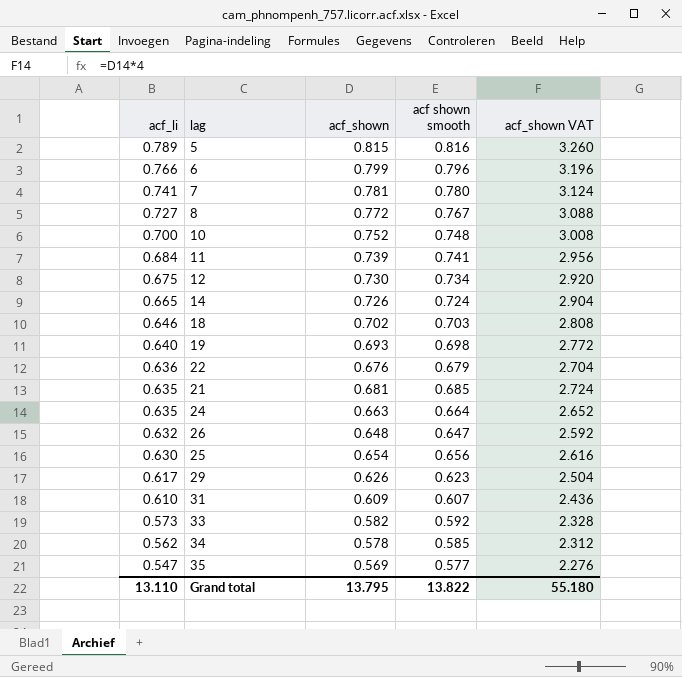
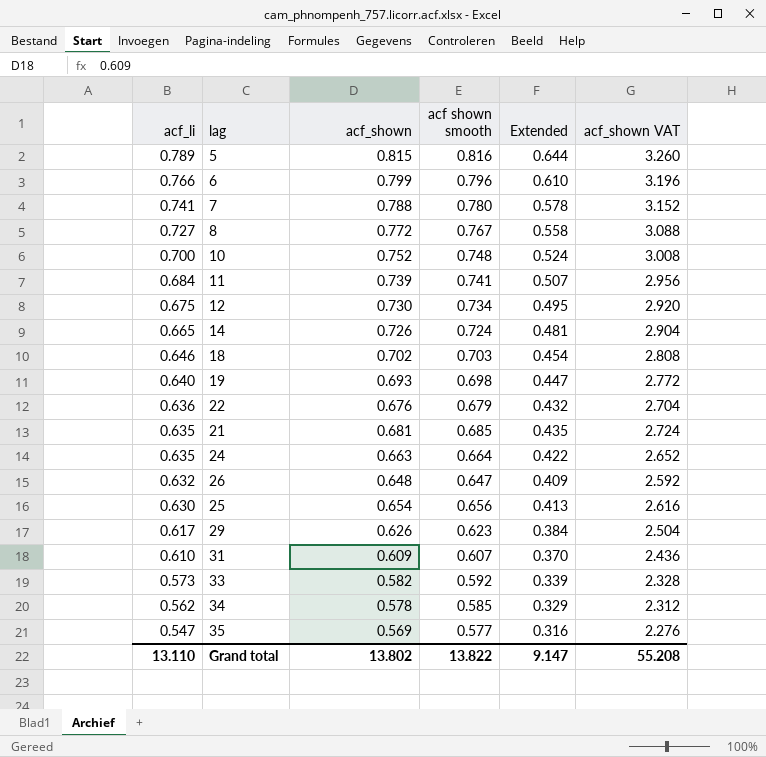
column Extended | formula: none -> [acf_li] * [acf shown smooth]
7 | acf_shown: 0.781 -> 0.788
7 | acf_shown VAT: 3.124 -> 3.152
Grand total | acf_shown: 13.795 -> 13.802
Grand total | acf_shown VAT: 55.180 -> 55.208

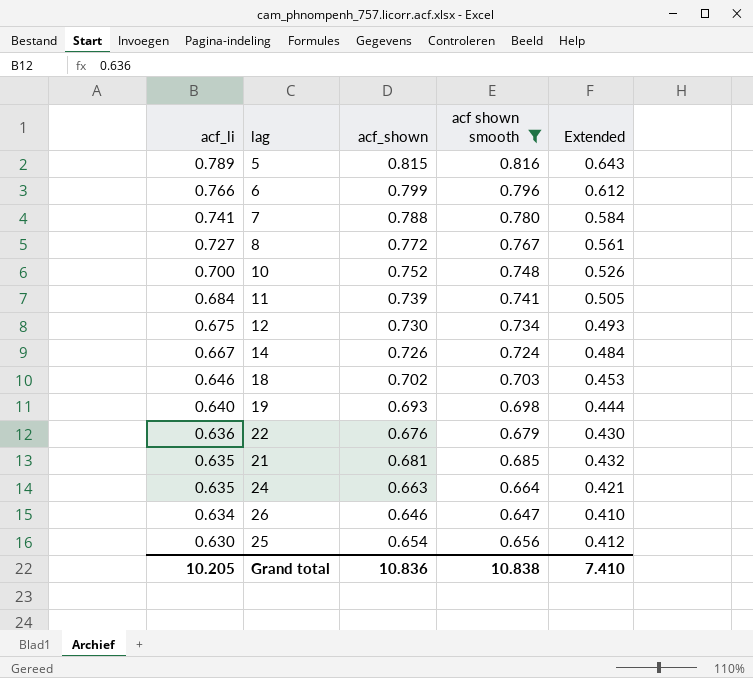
filter: none -> acf shown smooth >= 0.647
column acf_shown VAT | formula: [acf_shown] * 4 -> none
column Extended | formula: [acf_li] * [acf shown smooth] -> [acf_li] * [acf_shown]
14 | acf_li: 0.665 -> 0.667
26 | acf_li: 0.632 -> 0.634
26 | acf_shown: 0.648 -> 0.646
Grand total | acf_li: 13.110 -> 10.205
Grand total | acf_shown: 13.802 -> 10.836
Grand total | acf shown smooth: 13.822 -> 10.838
Grand total | Extended: 9.147 -> 7.410

